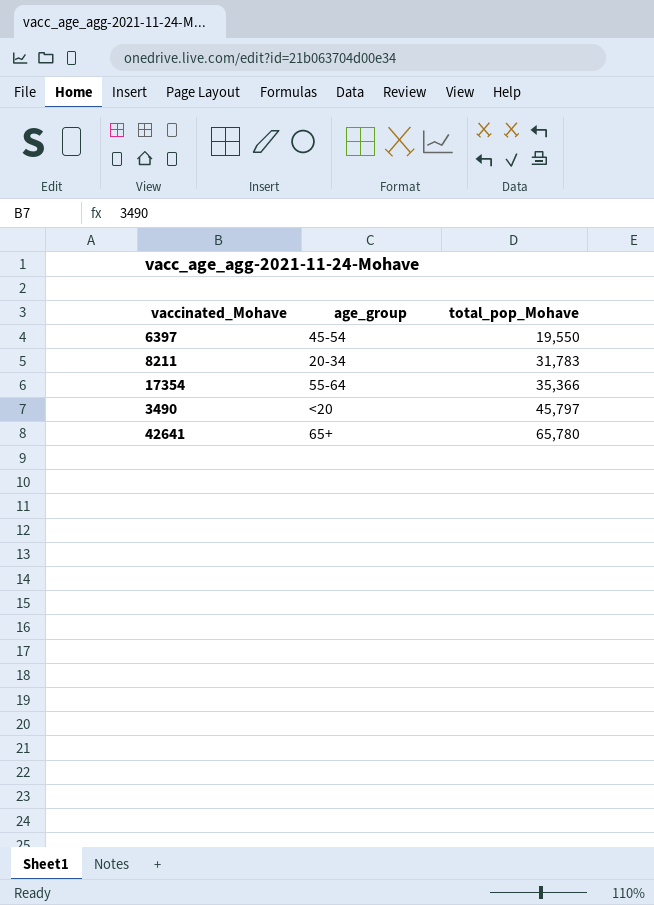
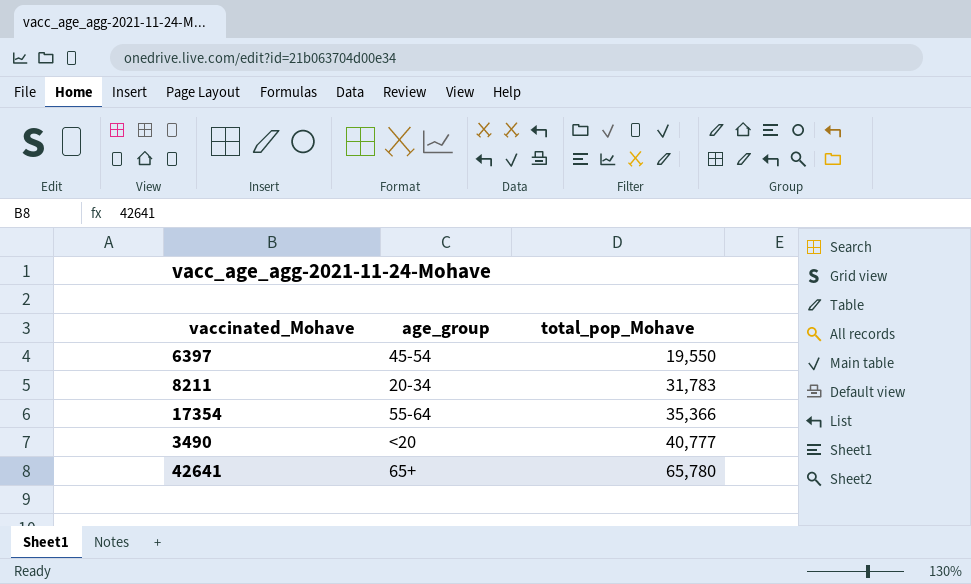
3490 | total_pop_Mohave: 45,797 -> 40,777

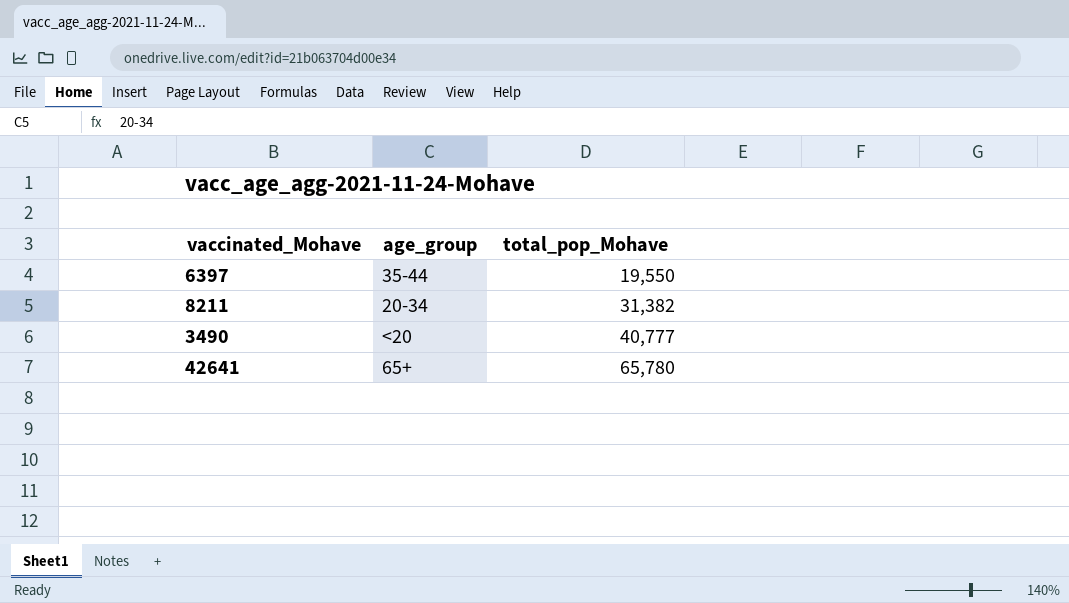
row 17354: 55-64 | 35,366 -> none
6397 | age_group: 45-54 -> 35-44
8211 | total_pop_Mohave: 31,783 -> 31,382

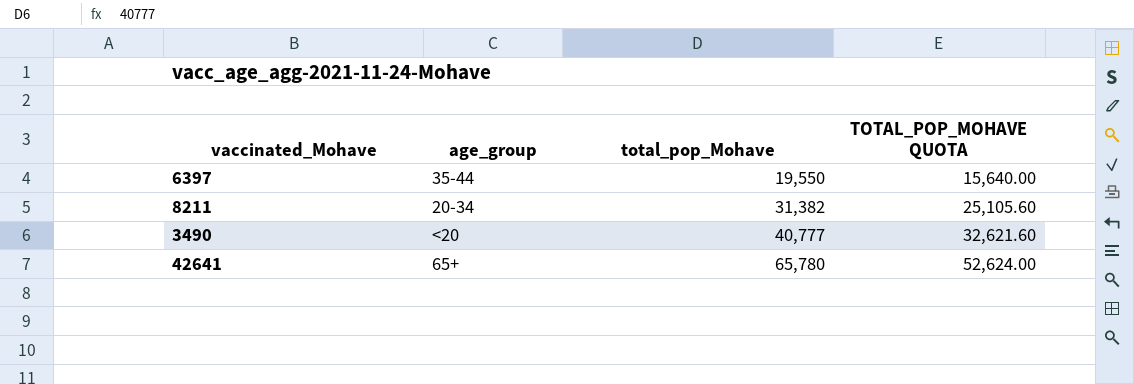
column TOTAL_POP_MOHAVE QUOTA | formula: none -> [total_pop_Mohave] * 0.8

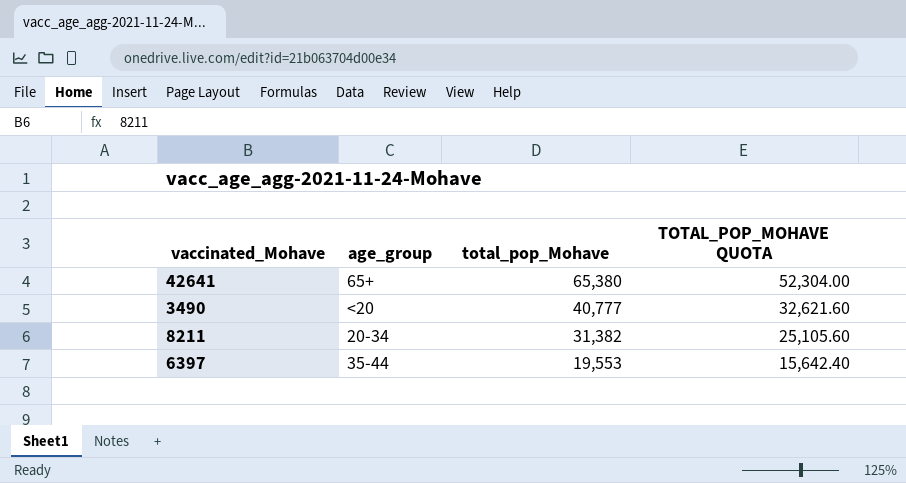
row order: total_pop_Mohave ascending -> total_pop_Mohave descending
42641 | total_pop_Mohave: 65,780 -> 65,380
42641 | TOTAL_POP_MOHAVE QUOTA: 52,624.00 -> 52,304.00
6397 | total_pop_Mohave: 19,550 -> 19,553
6397 | TOTAL_POP_MOHAVE QUOTA: 15,640.00 -> 15,642.40

